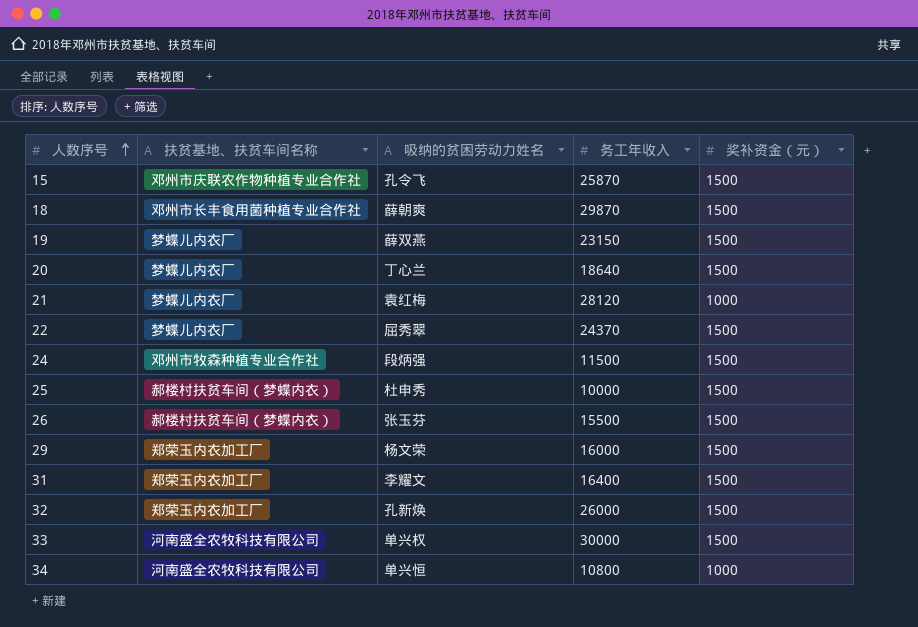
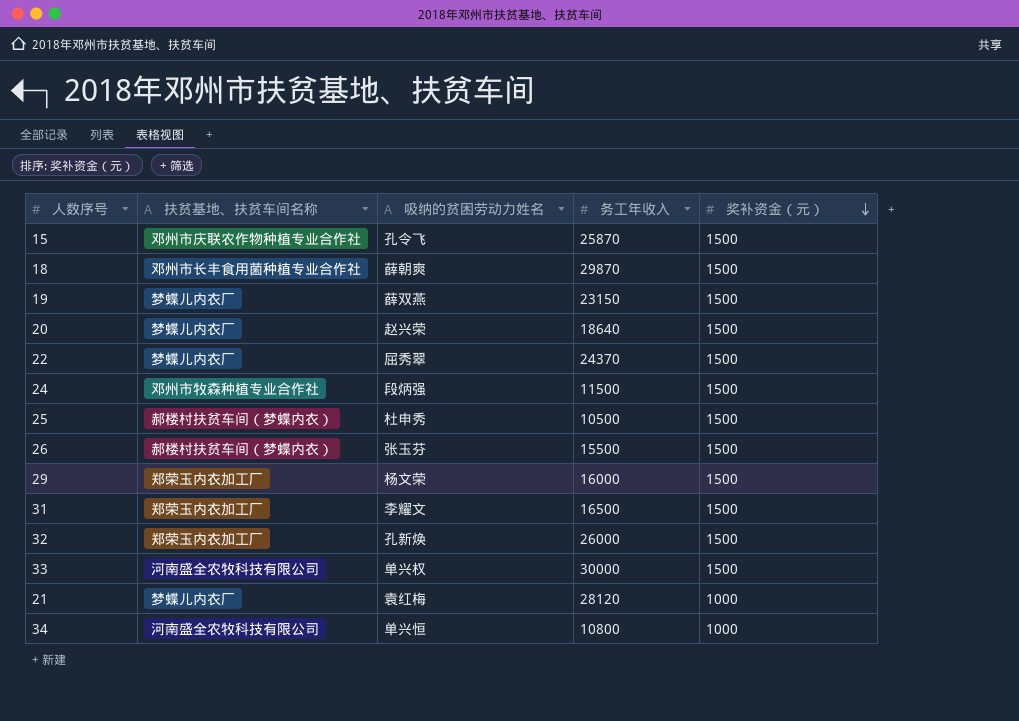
row order: 人数序号 ascending -> 奖补资金（元） descending
20 | 吸纳的贫困劳动力姓名: 丁心兰 -> 赵兴荣
25 | 务工年收入: 10000 -> 10500
31 | 务工年收入: 16400 -> 16500

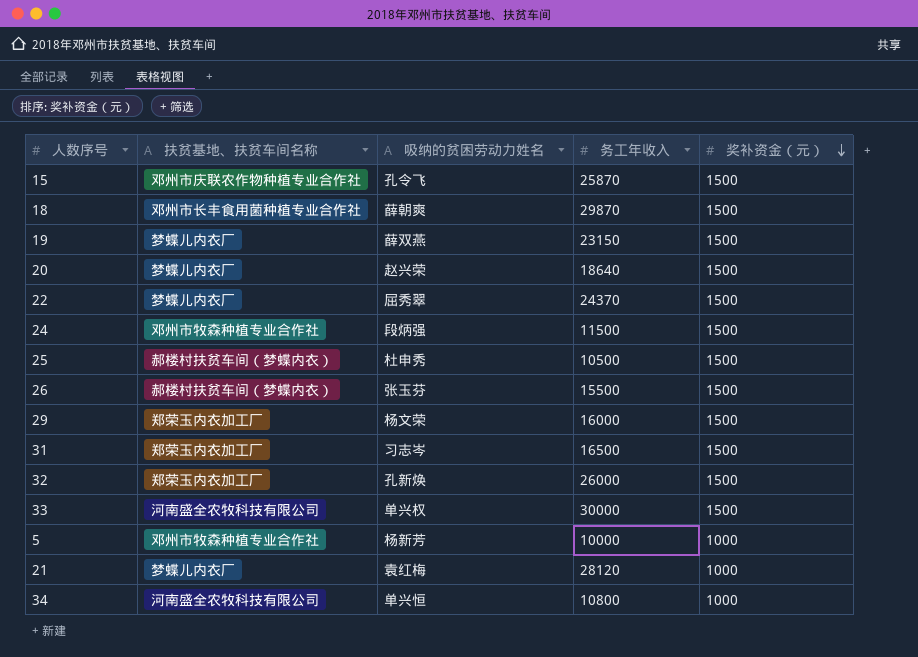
31 | 吸纳的贫困劳动力姓名: 李耀文 -> 习志岑
row 5: none -> 邓州市牧森种植专业合作社 | 杨新芳 | 10000 | 1000

